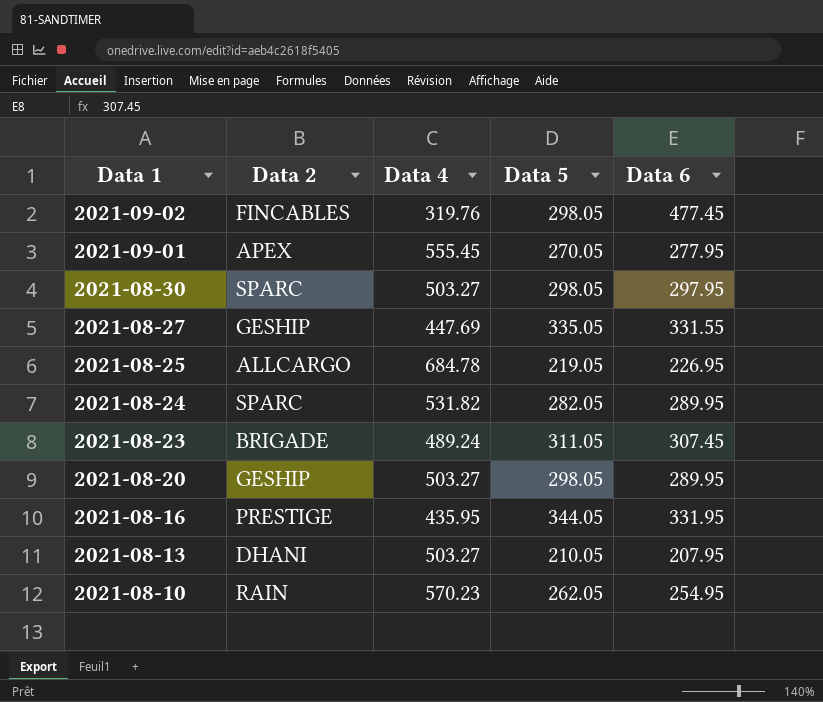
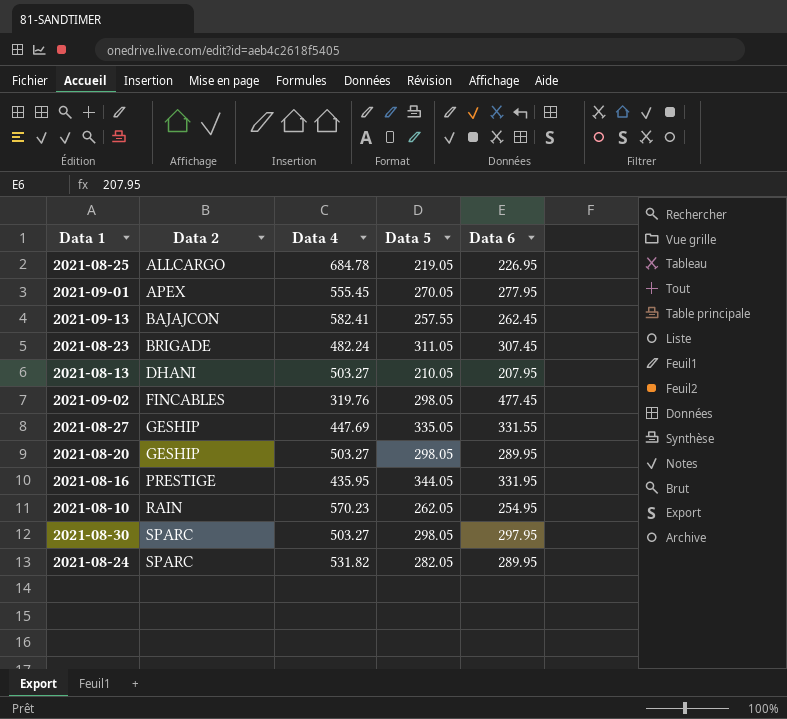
row order: Data 1 descending -> Data 2 ascending
row 2021-09-13: none -> BAJAJCON | 582.41 | 257.55 | 262.45
2021-08-23 | Data 4: 489.24 -> 482.24

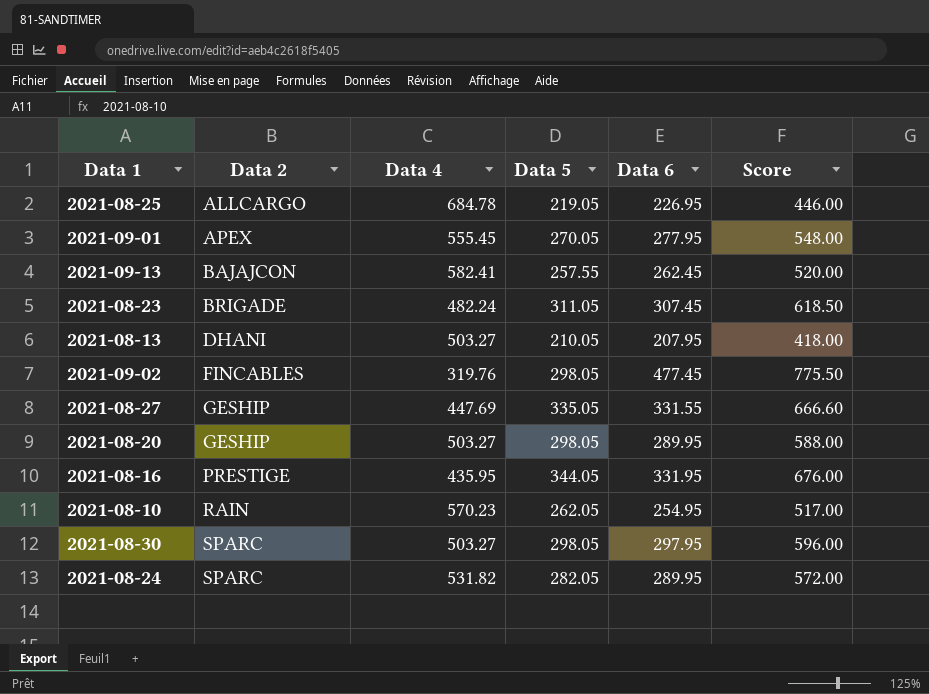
column Score | formula: none -> [Data 5] + [Data 6]

